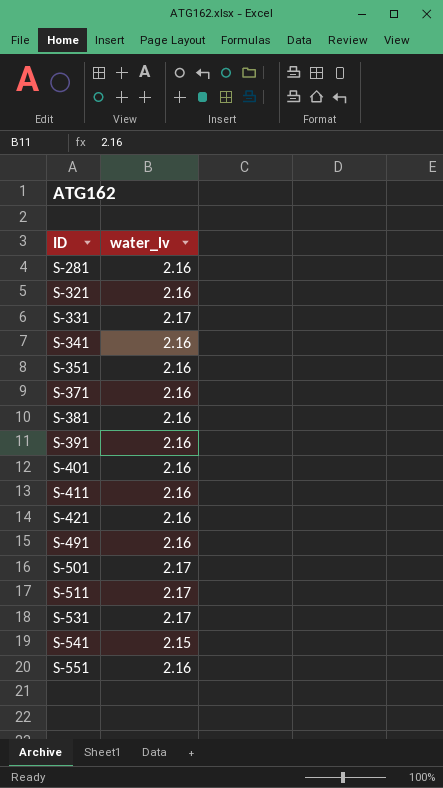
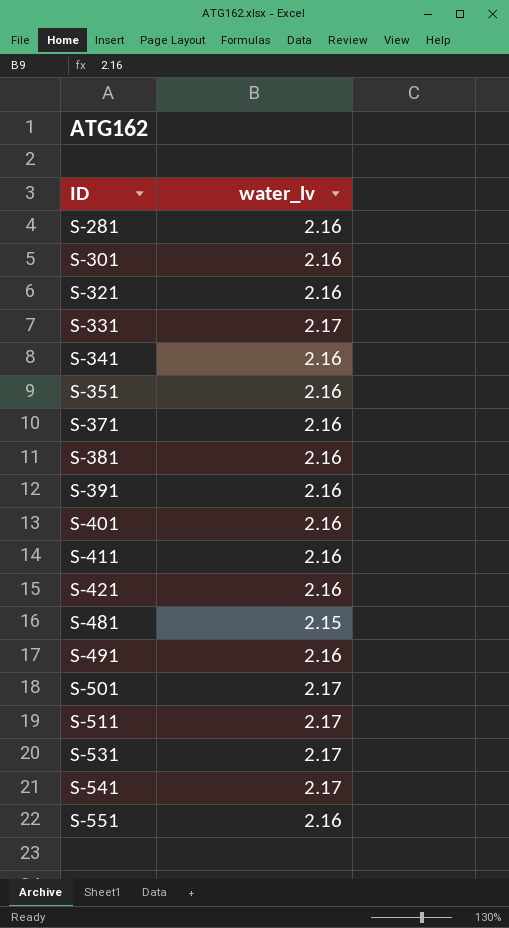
row S-301: none -> 2.16
row S-481: none -> 2.15
S-541 | water_lv: 2.15 -> 2.17

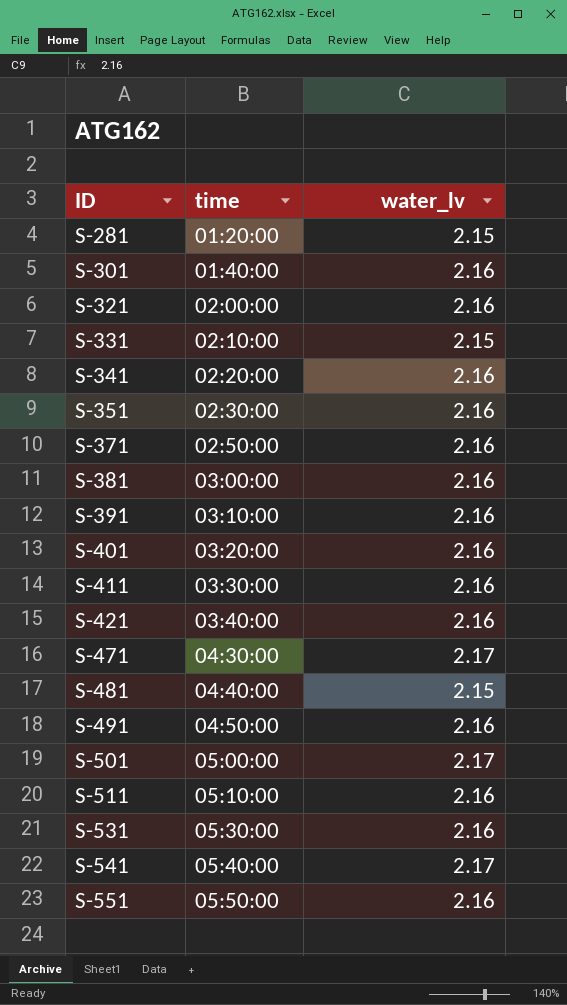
column time | position: none -> 2
S-281 | water_lv: 2.16 -> 2.15
S-331 | water_lv: 2.17 -> 2.15
row S-471: none -> 04:30:00 | 2.17
S-511 | water_lv: 2.17 -> 2.16
S-531 | water_lv: 2.17 -> 2.16

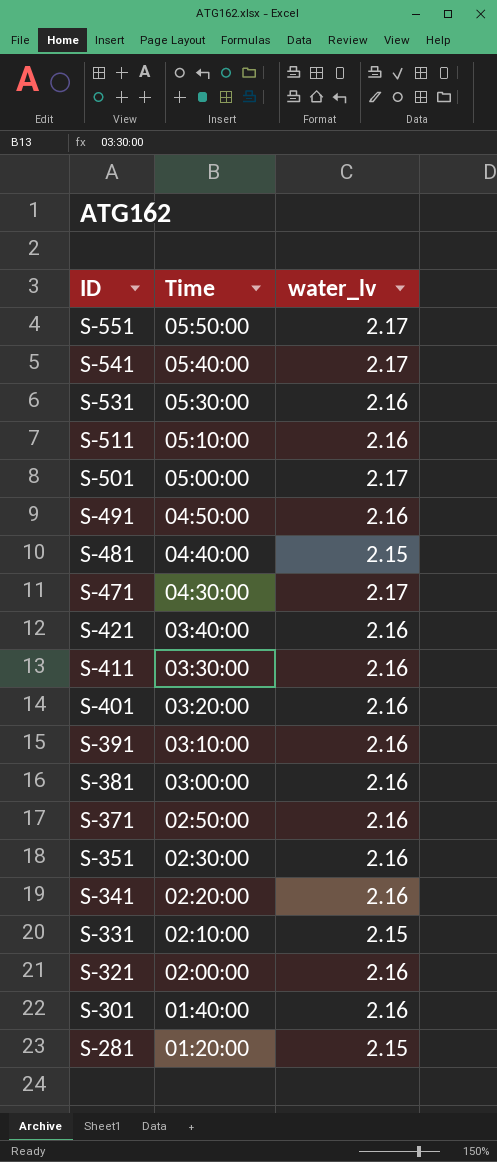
row order: ID ascending -> ID descending
column name: time -> Time
S-551 | water_lv: 2.16 -> 2.17

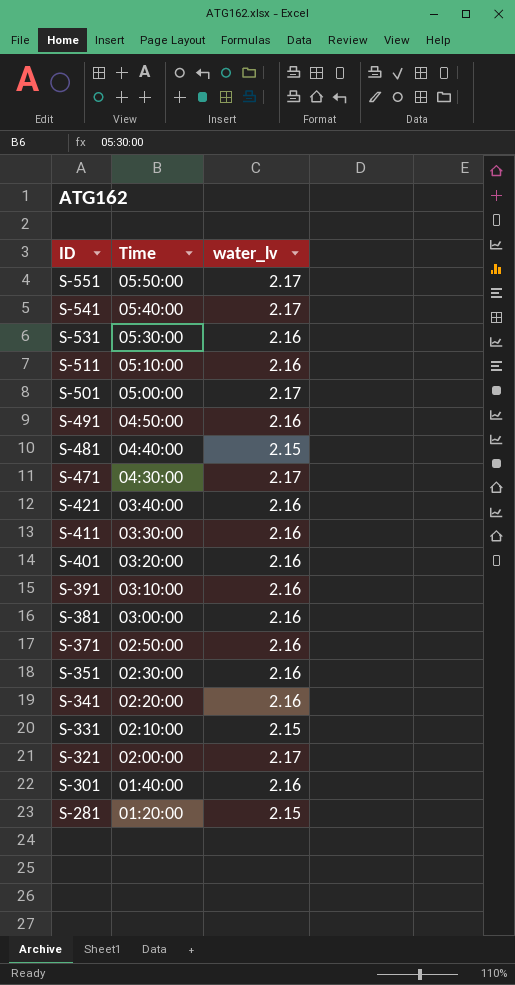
S-321 | water_lv: 2.16 -> 2.17

